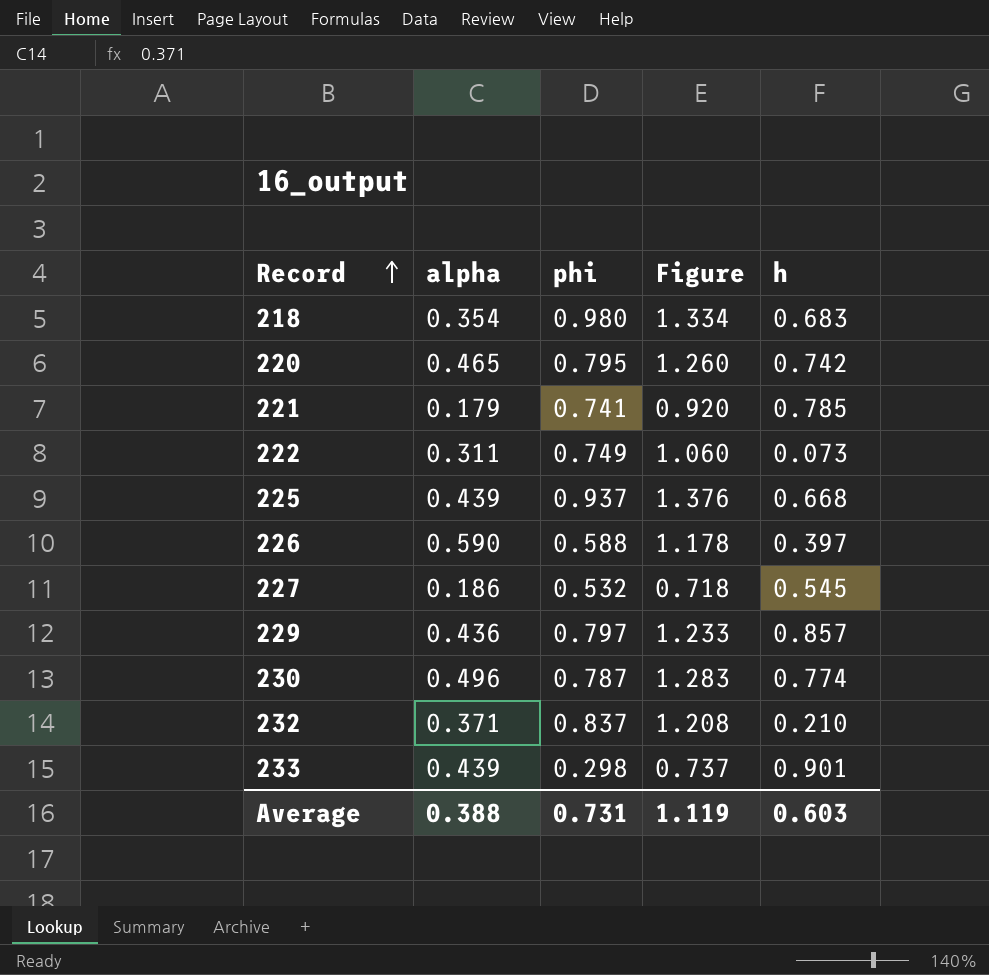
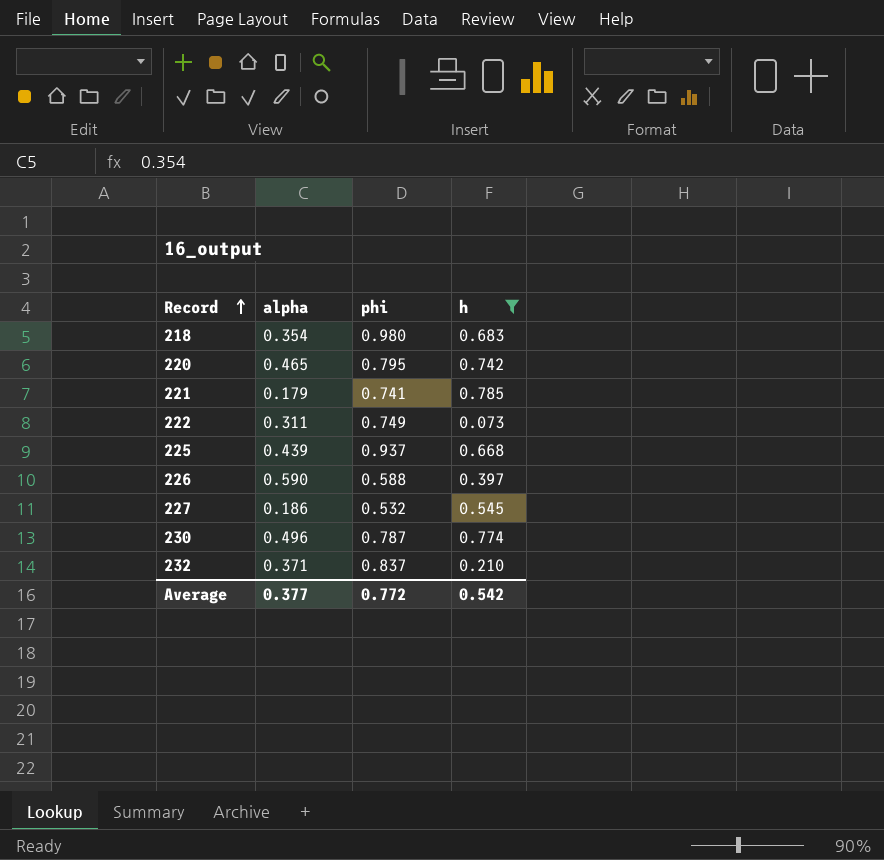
filter: none -> h <= 0.785
column Figure | formula: [alpha] + [phi] -> none
Average | alpha: 0.388 -> 0.377
Average | phi: 0.731 -> 0.772
Average | h: 0.603 -> 0.542

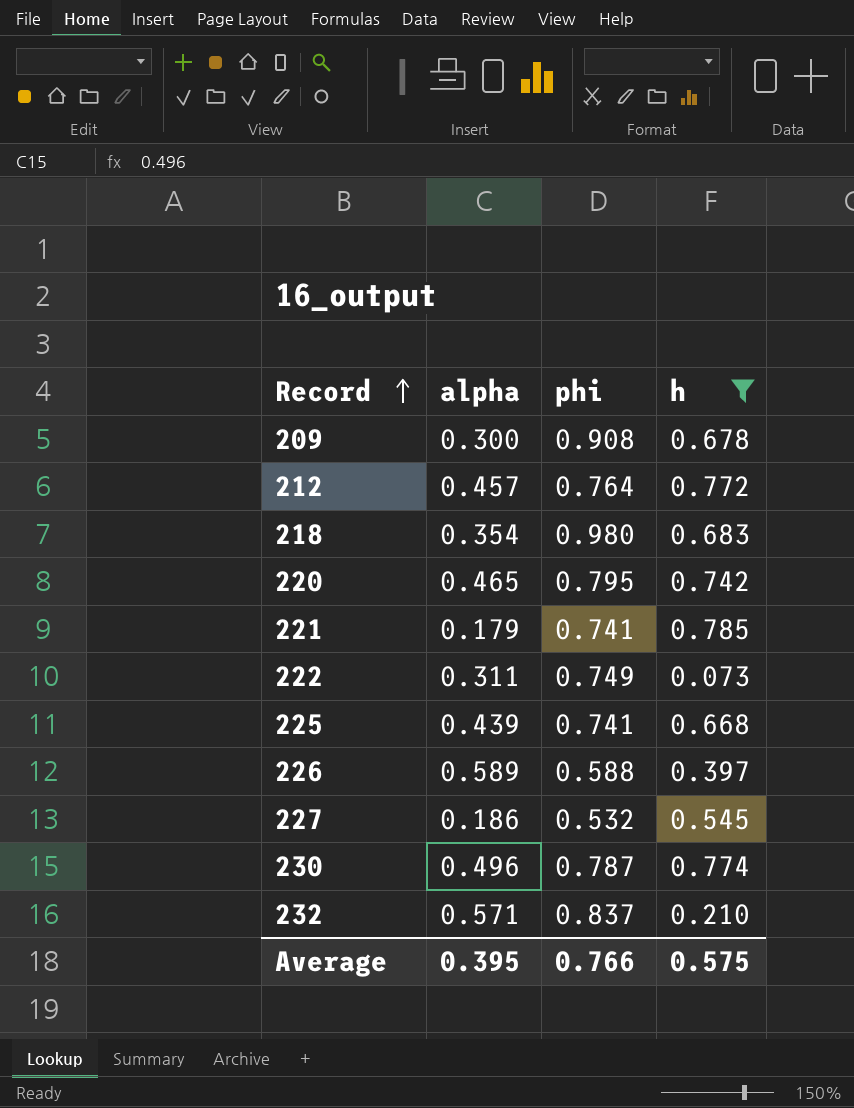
row 209: none -> 0.300 | 0.908 | 0.678
row 212: none -> 0.457 | 0.764 | 0.772
225 | phi: 0.937 -> 0.741
226 | alpha: 0.590 -> 0.589
232 | alpha: 0.371 -> 0.571
Average | alpha: 0.377 -> 0.395
Average | phi: 0.772 -> 0.766
Average | h: 0.542 -> 0.575

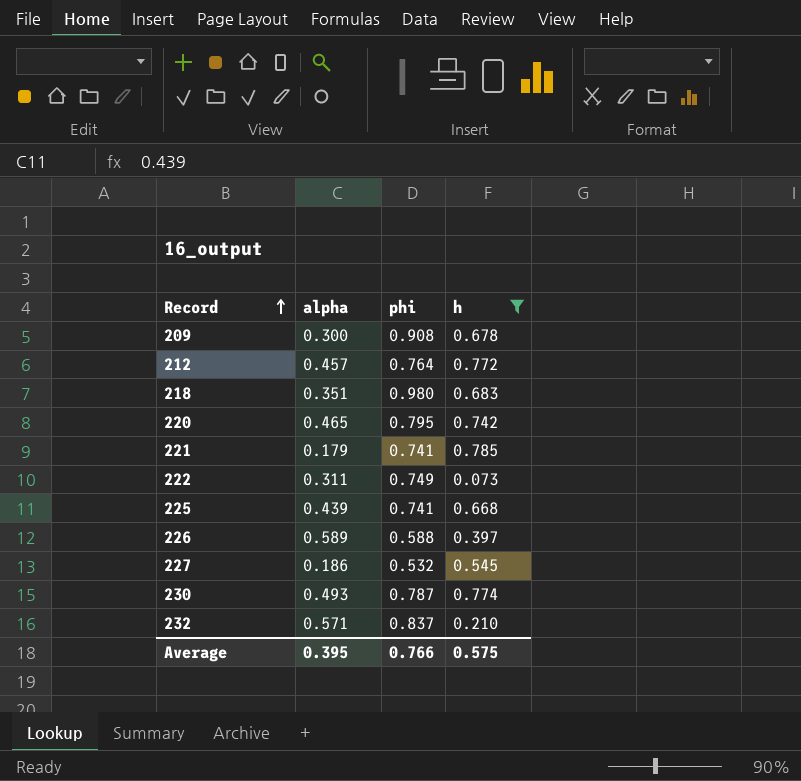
218 | alpha: 0.354 -> 0.351
230 | alpha: 0.496 -> 0.493

